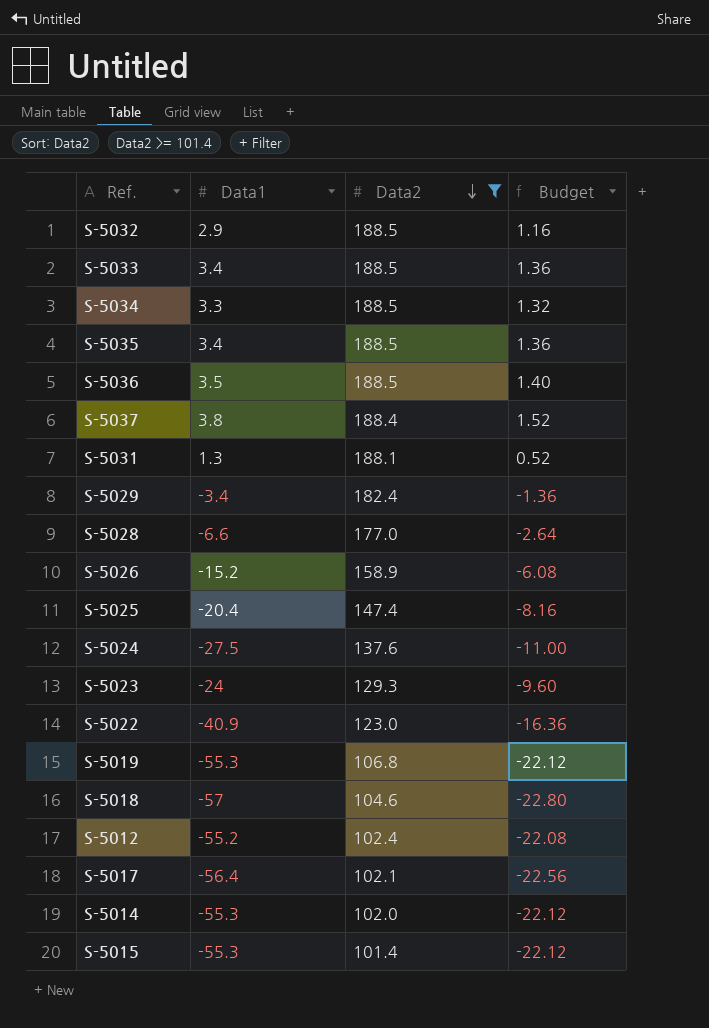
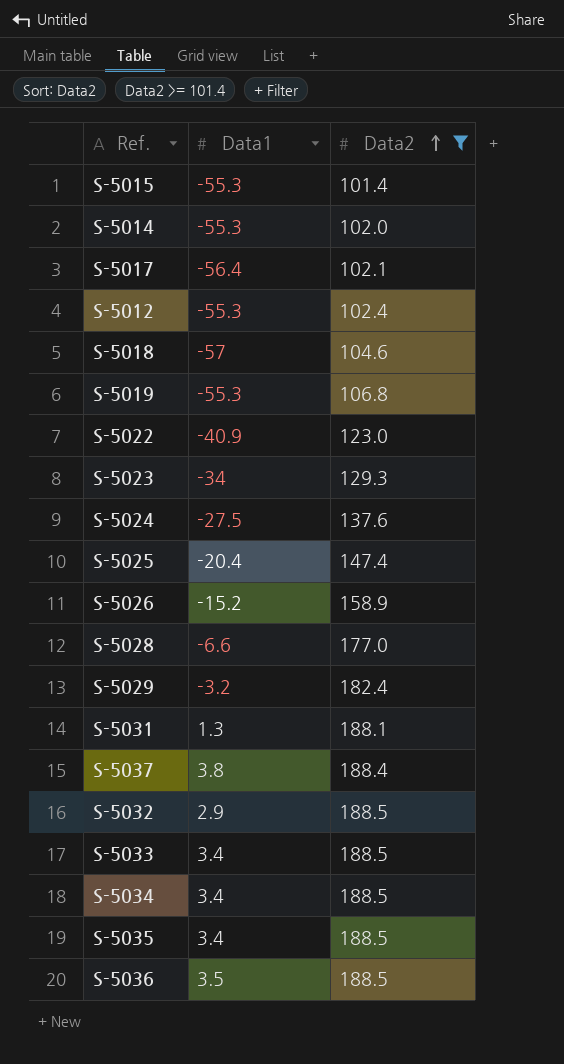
row order: Data2 descending -> Data2 ascending
column Budget | formula: [Data1] * 0.4 -> none
S-5012 | Data1: -55.2 -> -55.3
S-5023 | Data1: -24 -> -34
S-5029 | Data1: -3.4 -> -3.2
S-5034 | Data1: 3.3 -> 3.4

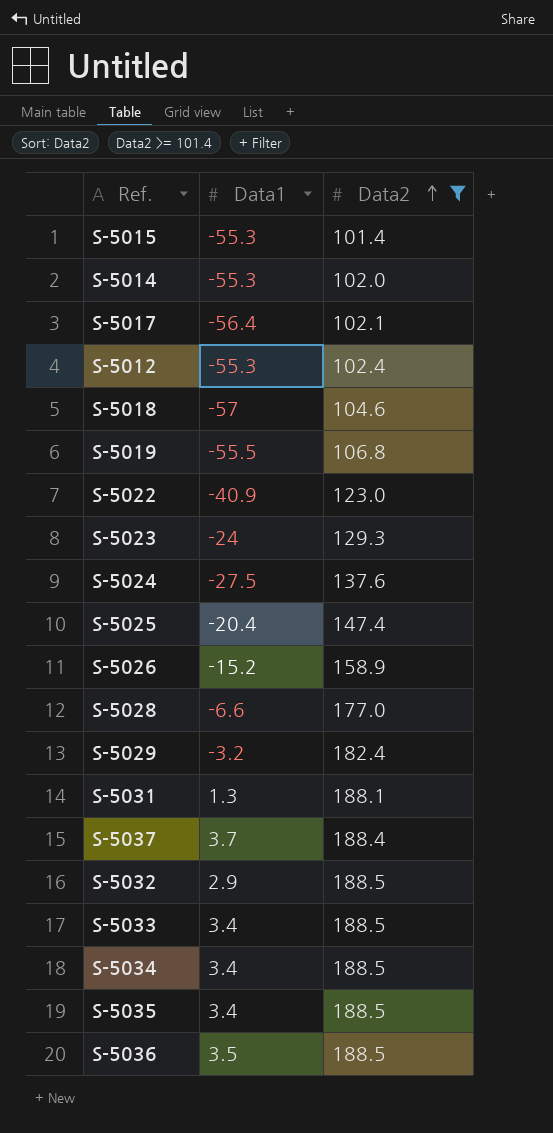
S-5019 | Data1: -55.3 -> -55.5
S-5023 | Data1: -34 -> -24
S-5037 | Data1: 3.8 -> 3.7

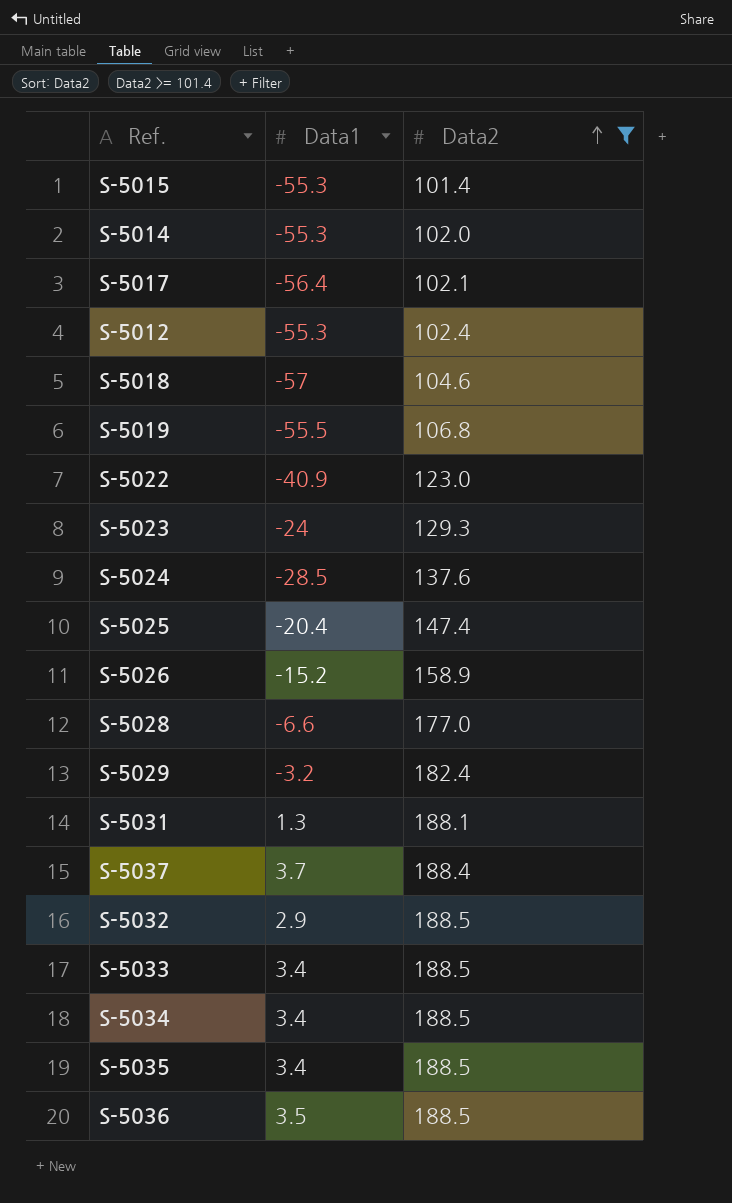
S-5024 | Data1: -27.5 -> -28.5

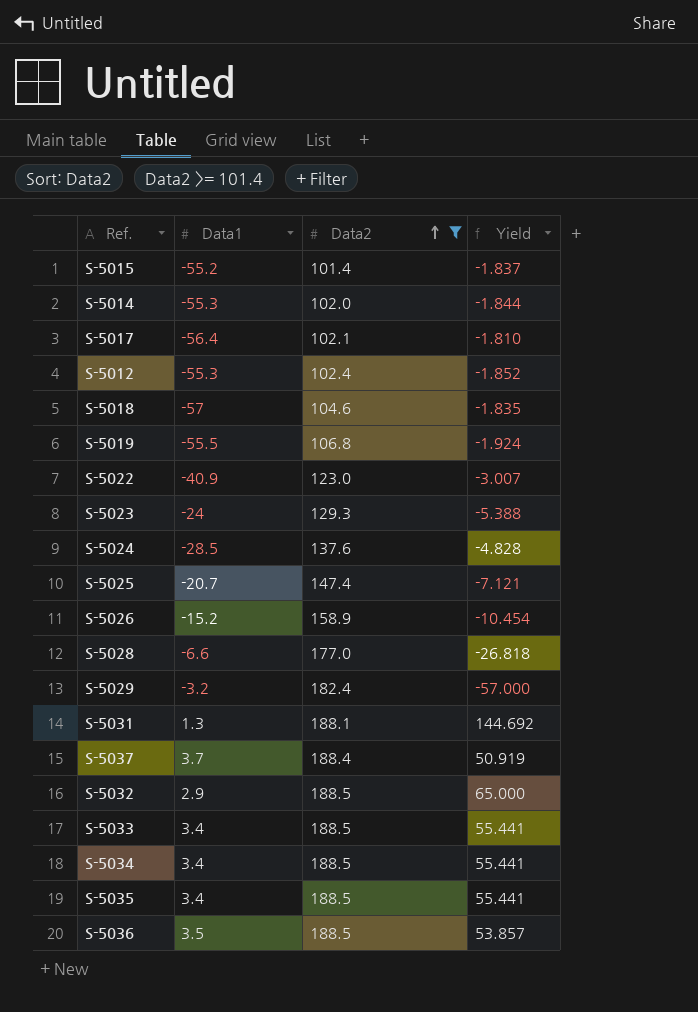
column Yield | formula: none -> [Data2] / [Data1]
S-5015 | Data1: -55.3 -> -55.2
S-5025 | Data1: -20.4 -> -20.7

